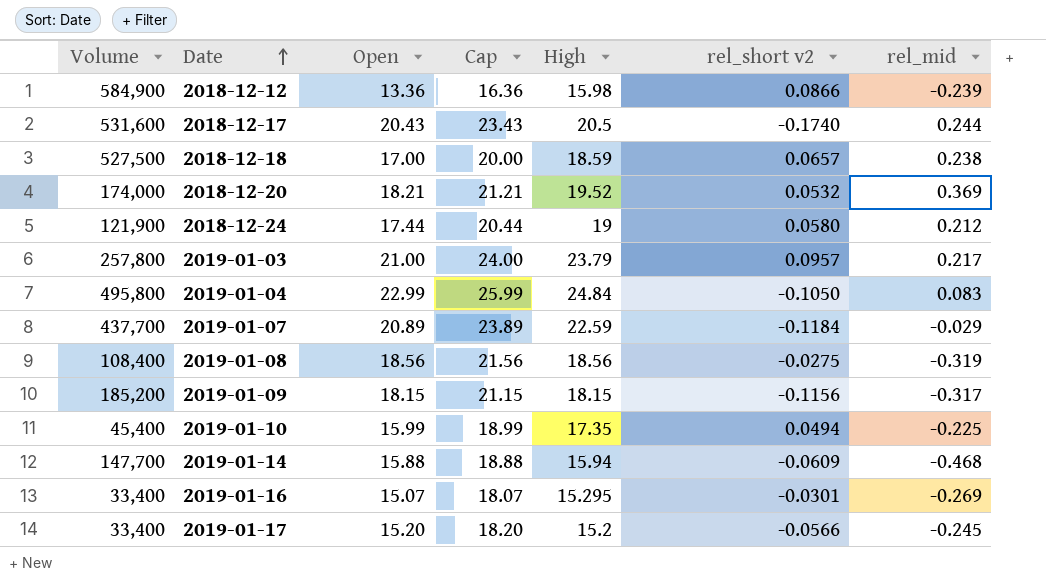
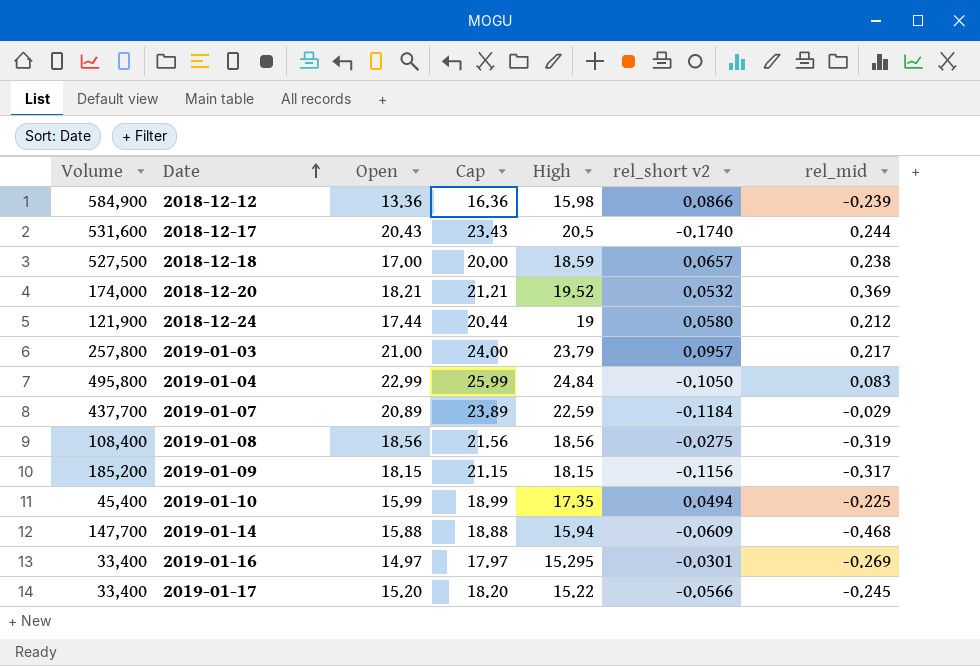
2019-01-16 | Open: 15.07 -> 14.97
2019-01-16 | Cap: 18.07 -> 17.97
2019-01-17 | High: 15.2 -> 15.22

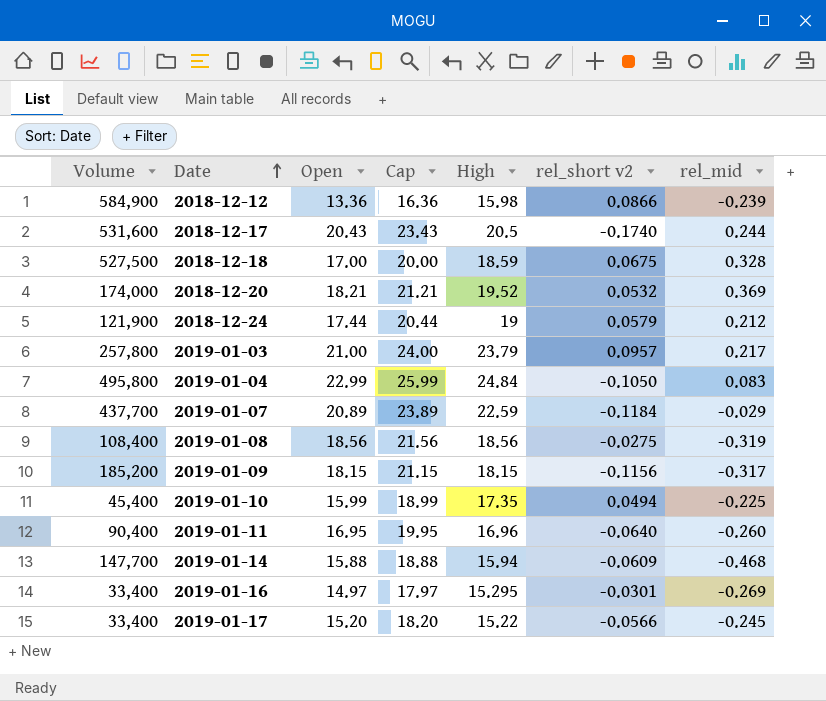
2018-12-18 | rel_short v2: 0.0657 -> 0.0675
2018-12-18 | rel_mid: 0.238 -> 0.328
2018-12-24 | rel_short v2: 0.0580 -> 0.0579
row 2019-01-11: none -> 90,400 | 16.95 | 19.95 | 16.96 | -0.0640 | -0.260

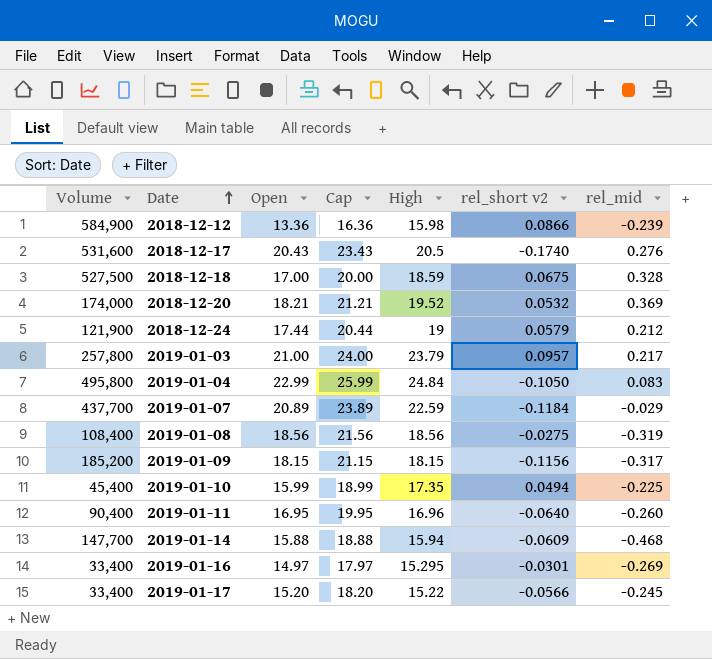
2018-12-17 | rel_mid: 0.244 -> 0.276

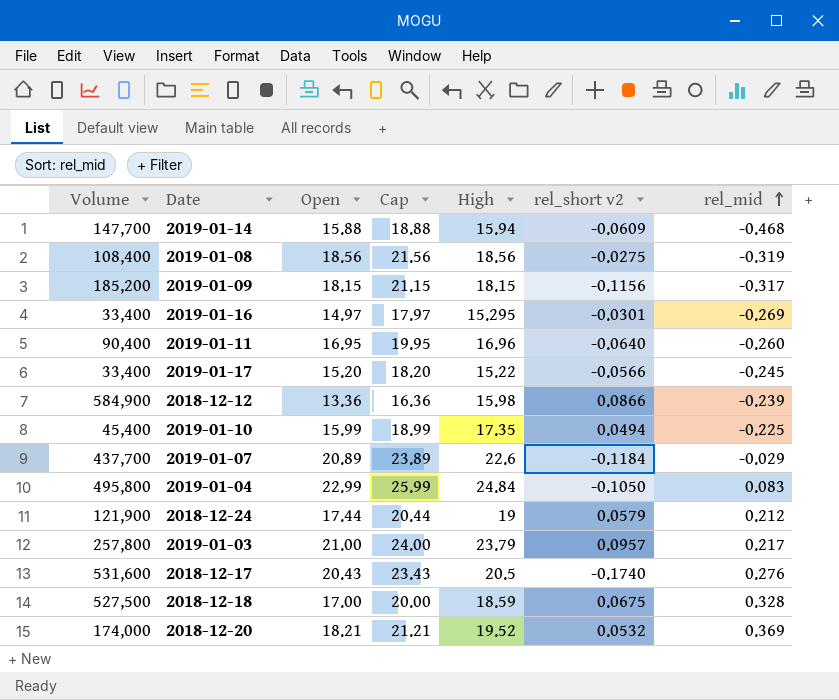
row order: Date ascending -> rel_mid ascending
2019-01-07 | High: 22.59 -> 22.6

